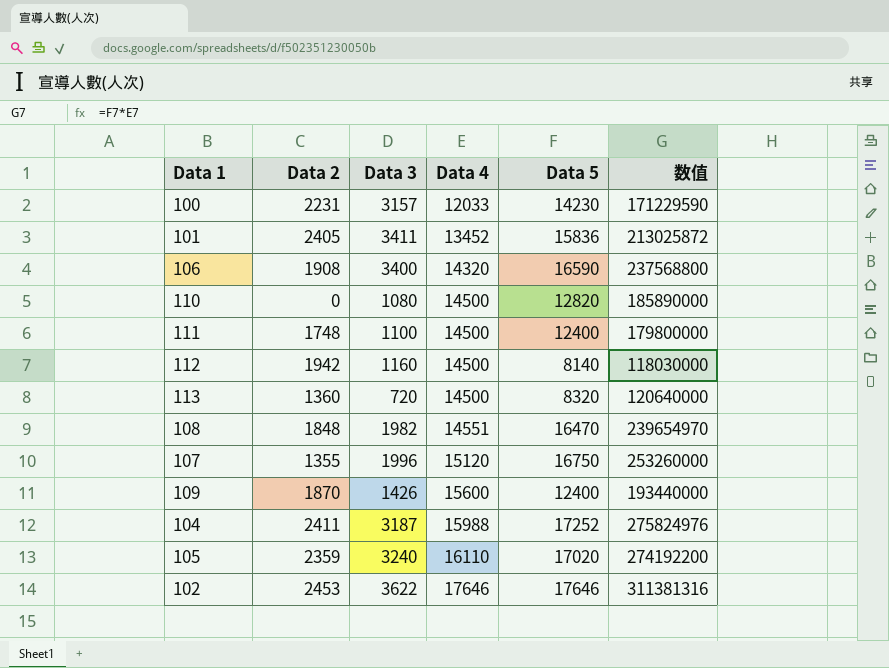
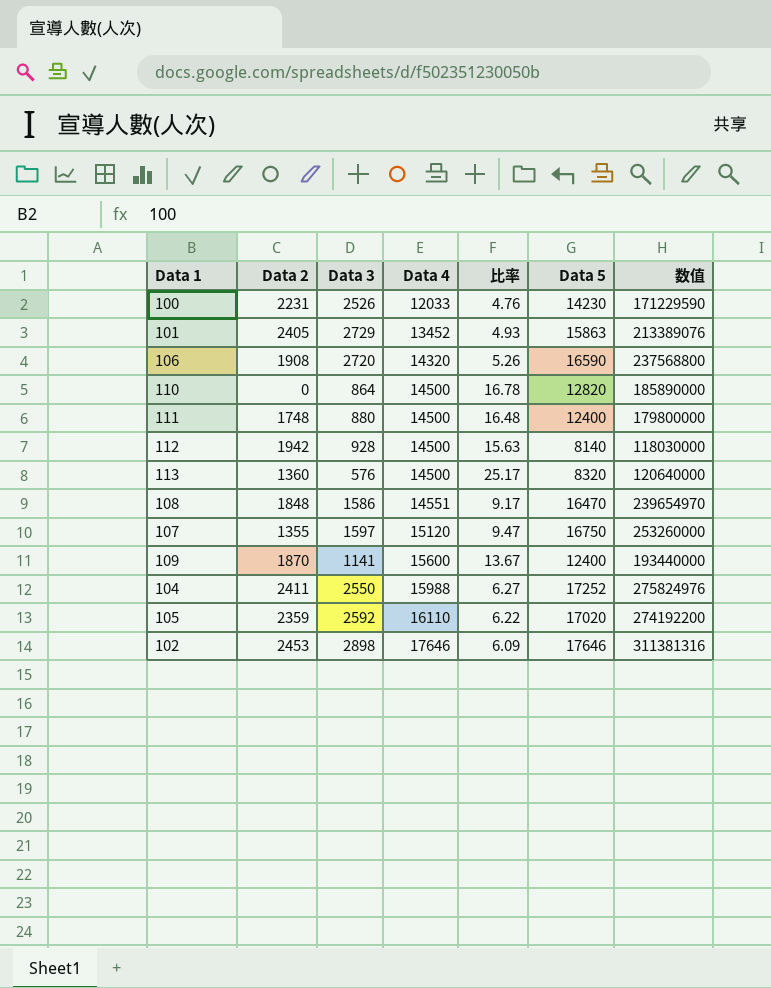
column 比率 | formula: none -> [Data 4] / [Data 3]
100 | Data 3: 3157 -> 2526
101 | Data 3: 3411 -> 2729
101 | Data 5: 15836 -> 15863
101 | 数值: 213025872 -> 213389076
106 | Data 3: 3400 -> 2720
110 | Data 3: 1080 -> 864
111 | Data 3: 1100 -> 880
112 | Data 3: 1160 -> 928
113 | Data 3: 720 -> 576
108 | Data 3: 1982 -> 1586
107 | Data 3: 1996 -> 1597
109 | Data 3: 1426 -> 1141
104 | Data 3: 3187 -> 2550
105 | Data 3: 3240 -> 2592
102 | Data 3: 3622 -> 2898

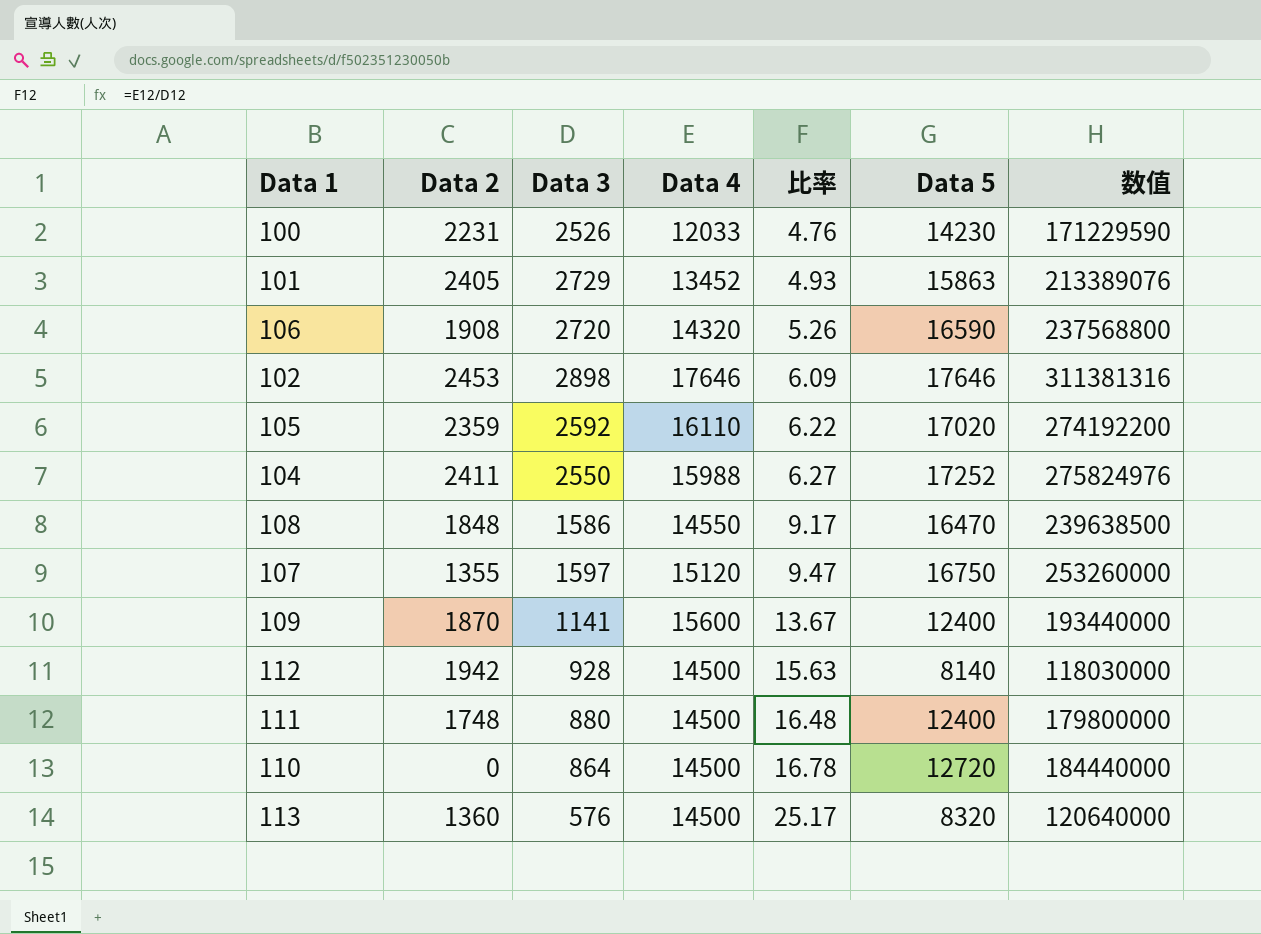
row order: Data 4 ascending -> 比率 ascending
108 | Data 4: 14551 -> 14550
108 | 数值: 239654970 -> 239638500
110 | Data 5: 12820 -> 12720
110 | 数值: 185890000 -> 184440000

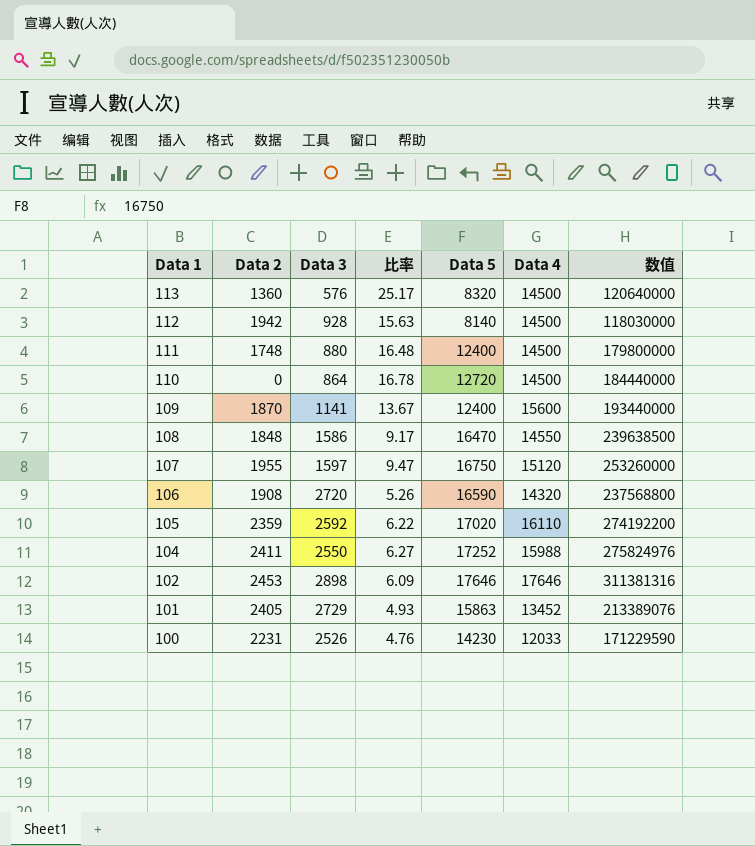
row order: 比率 ascending -> Data 1 descending
column Data 4 | position: 4 -> 6
107 | Data 2: 1355 -> 1955

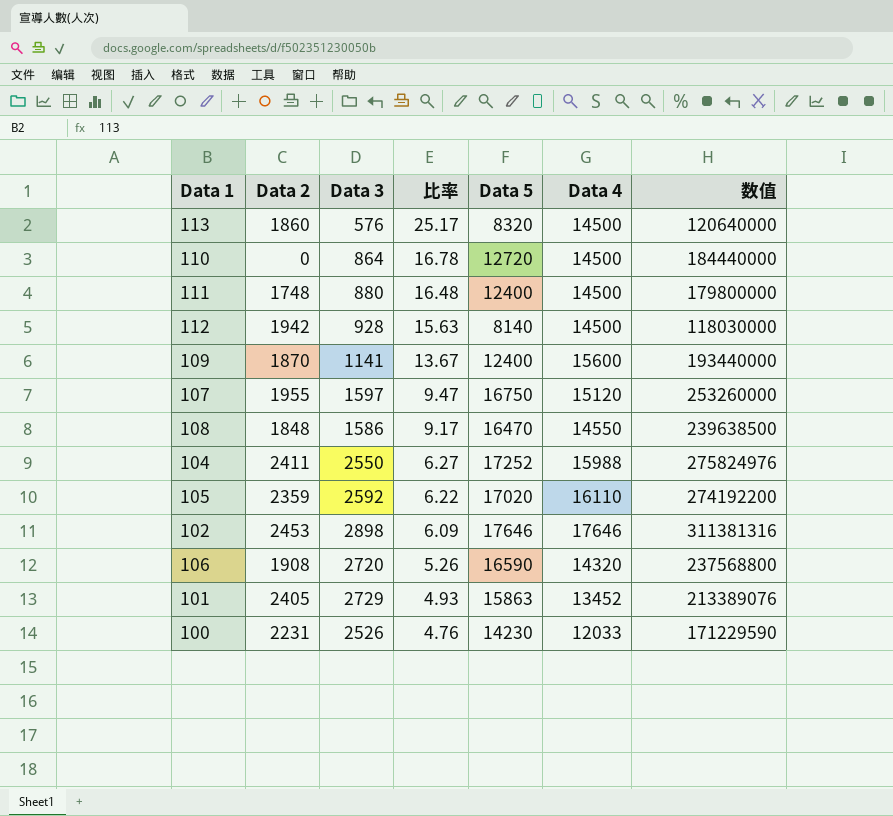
row order: Data 1 descending -> 比率 descending
113 | Data 2: 1360 -> 1860

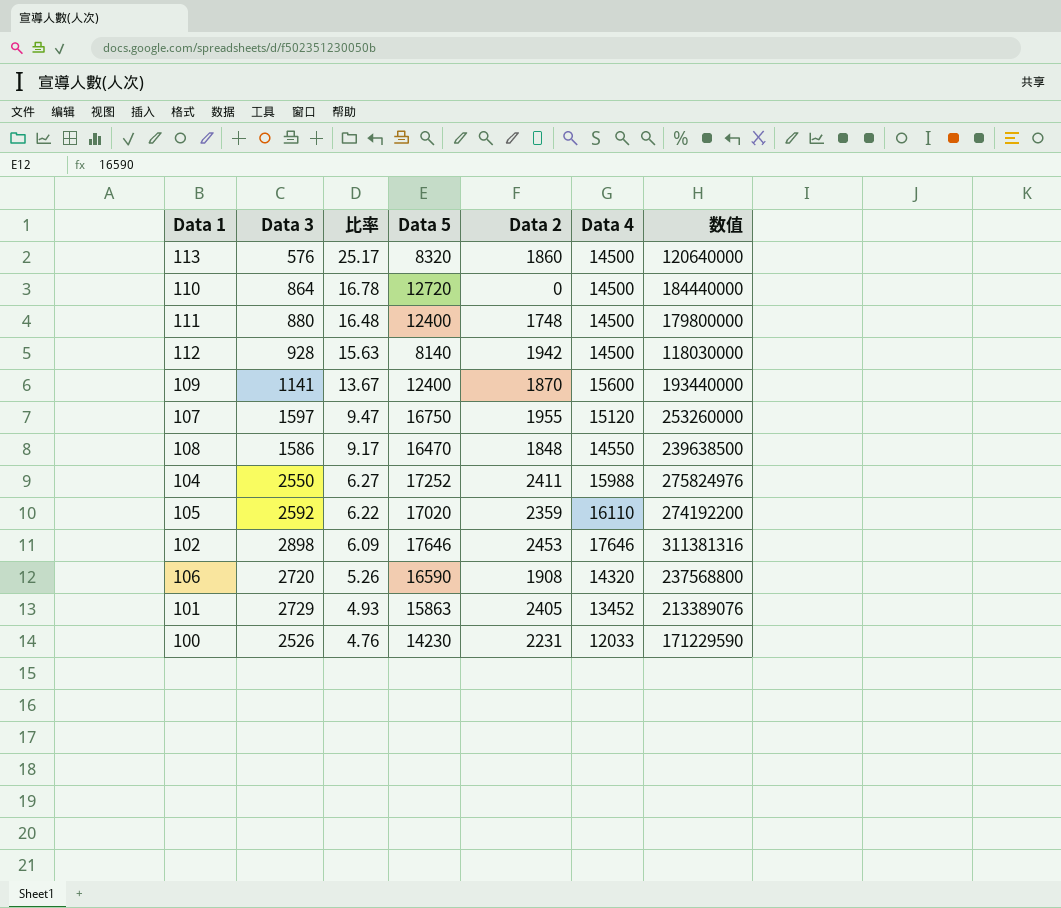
column Data 2 | position: 2 -> 5

